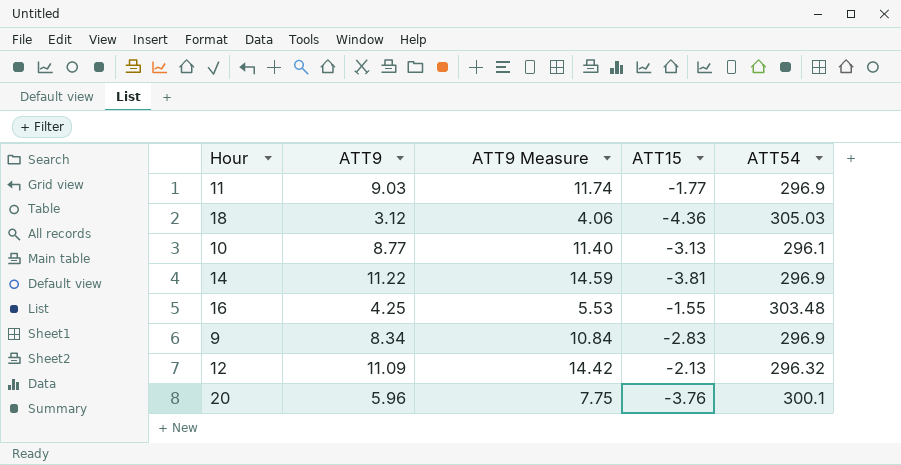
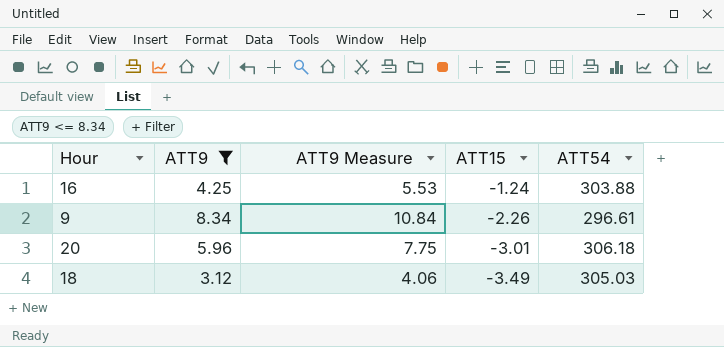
filter: none -> ATT9 <= 8.34
row order: none -> ATT15 descending
16 | ATT15: -1.55 -> -1.24
16 | ATT54: 303.48 -> 303.88
9 | ATT15: -2.83 -> -2.26
9 | ATT54: 296.9 -> 296.61
20 | ATT15: -3.76 -> -3.01
20 | ATT54: 300.1 -> 306.18
18 | ATT15: -4.36 -> -3.49

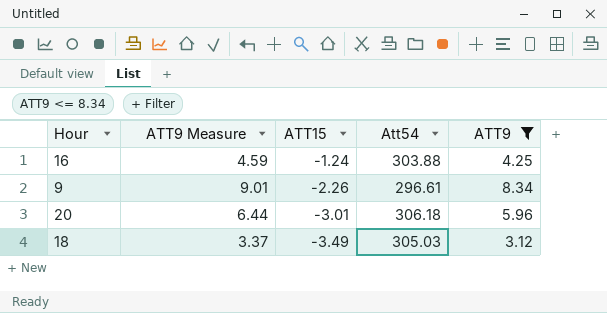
column ATT9 Measure | formula: [ATT9] * 1.3 -> [ATT9] * 1.08
column name: ATT54 -> Att54
column ATT9 | position: 2 -> 5

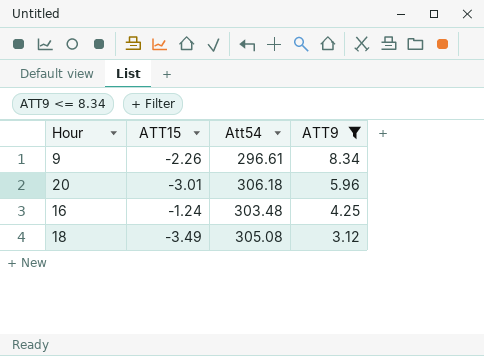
row order: ATT15 descending -> ATT9 descending
column ATT9 Measure | formula: [ATT9] * 1.08 -> none
16 | Att54: 303.88 -> 303.48
18 | Att54: 305.03 -> 305.08

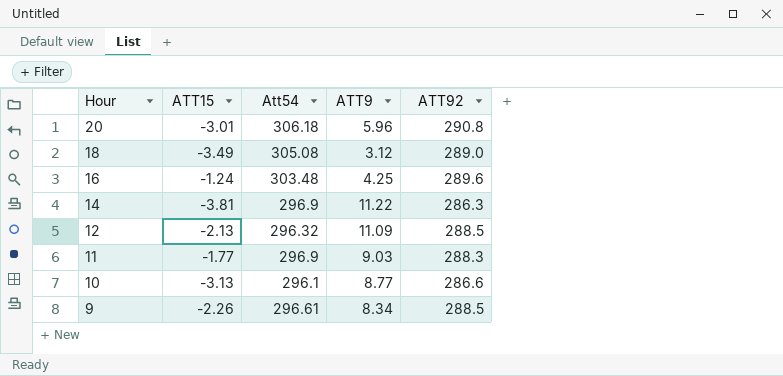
filter: ATT9 <= 8.34 -> none
row order: ATT9 descending -> Hour descending
column ATT92 | position: none -> 5

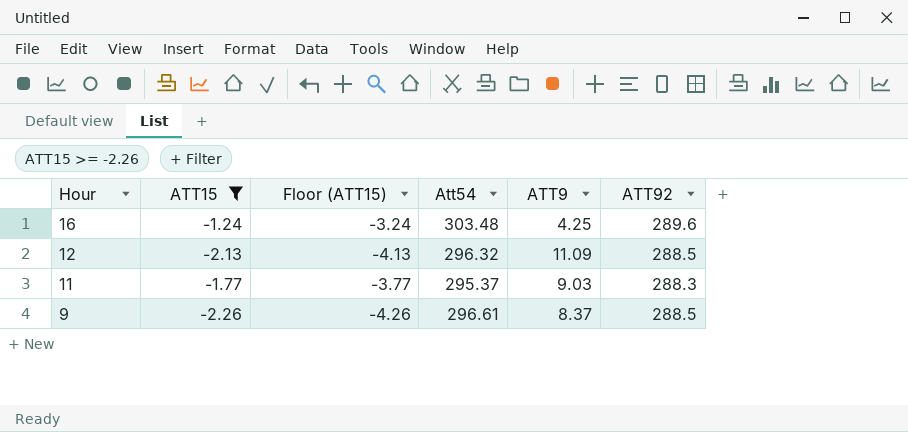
filter: none -> ATT15 >= -2.26
column Floor (ATT15) | formula: none -> [ATT15] - 2
11 | Att54: 296.9 -> 295.37
9 | ATT9: 8.34 -> 8.37

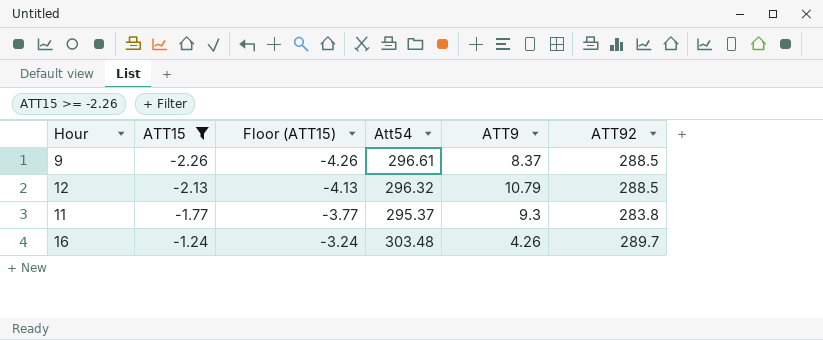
row order: Hour descending -> ATT15 ascending
12 | ATT9: 11.09 -> 10.79
11 | ATT9: 9.03 -> 9.3
11 | ATT92: 288.3 -> 283.8
16 | ATT9: 4.25 -> 4.26
16 | ATT92: 289.6 -> 289.7

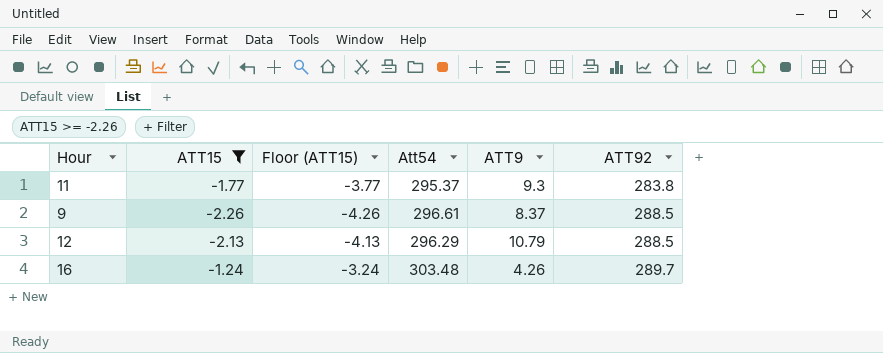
row order: ATT15 ascending -> ATT92 ascending
12 | Att54: 296.32 -> 296.29

